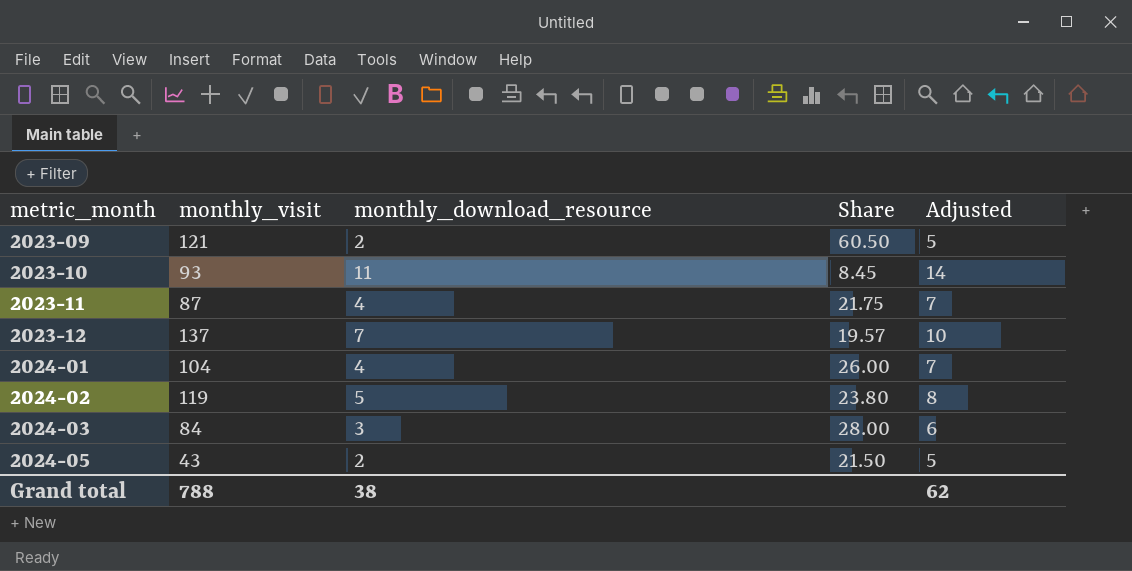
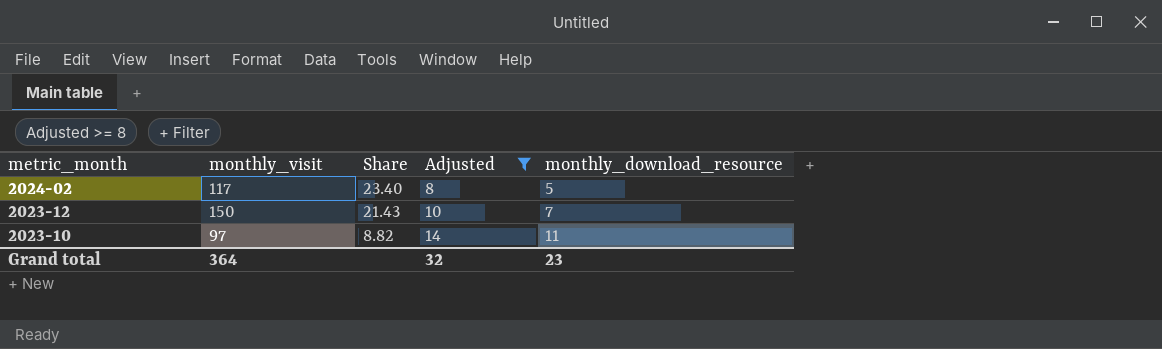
filter: none -> Adjusted >= 8
row order: metric_month ascending -> metric_month descending
column monthly_download_resource | position: 3 -> 5
2024-02 | monthly_visit: 119 -> 117
2024-02 | Share: 23.80 -> 23.40
2023-12 | monthly_visit: 137 -> 150
2023-12 | Share: 19.57 -> 21.43
2023-10 | monthly_visit: 93 -> 97
2023-10 | Share: 8.45 -> 8.82
Grand total | monthly_visit: 788 -> 364
Grand total | Adjusted: 62 -> 32
Grand total | monthly_download_resource: 38 -> 23

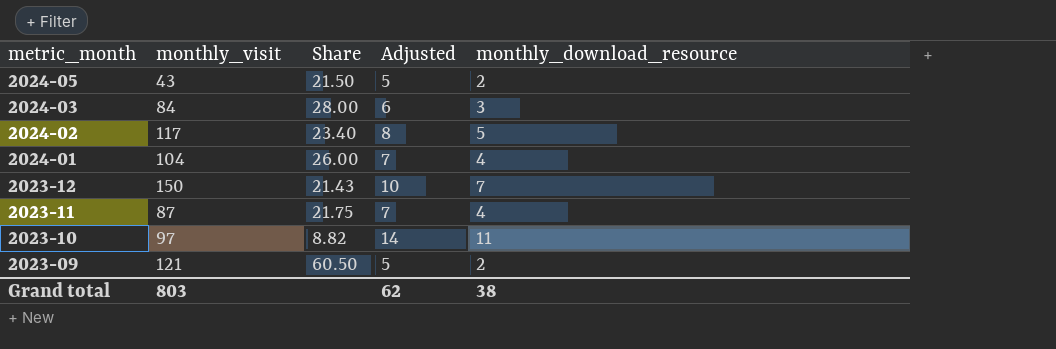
filter: Adjusted >= 8 -> none
Grand total | monthly_visit: 364 -> 803
Grand total | Adjusted: 32 -> 62
Grand total | monthly_download_resource: 23 -> 38

